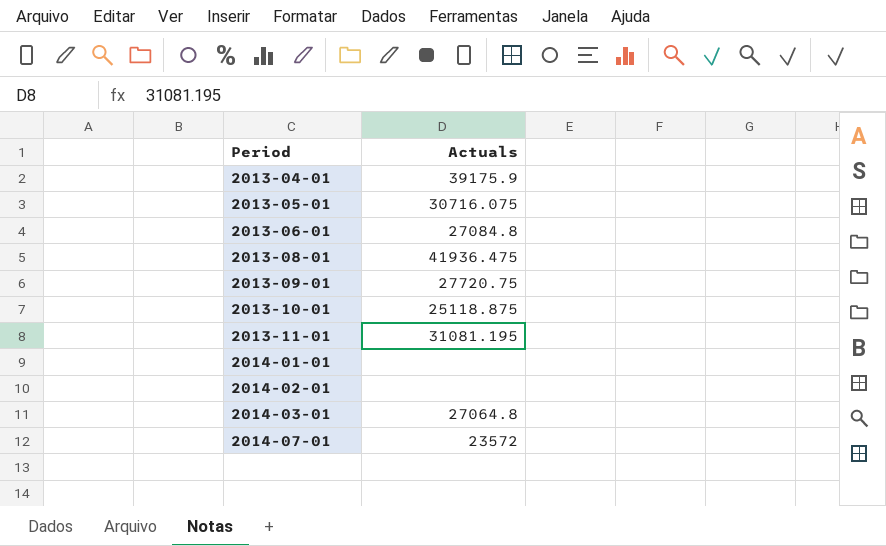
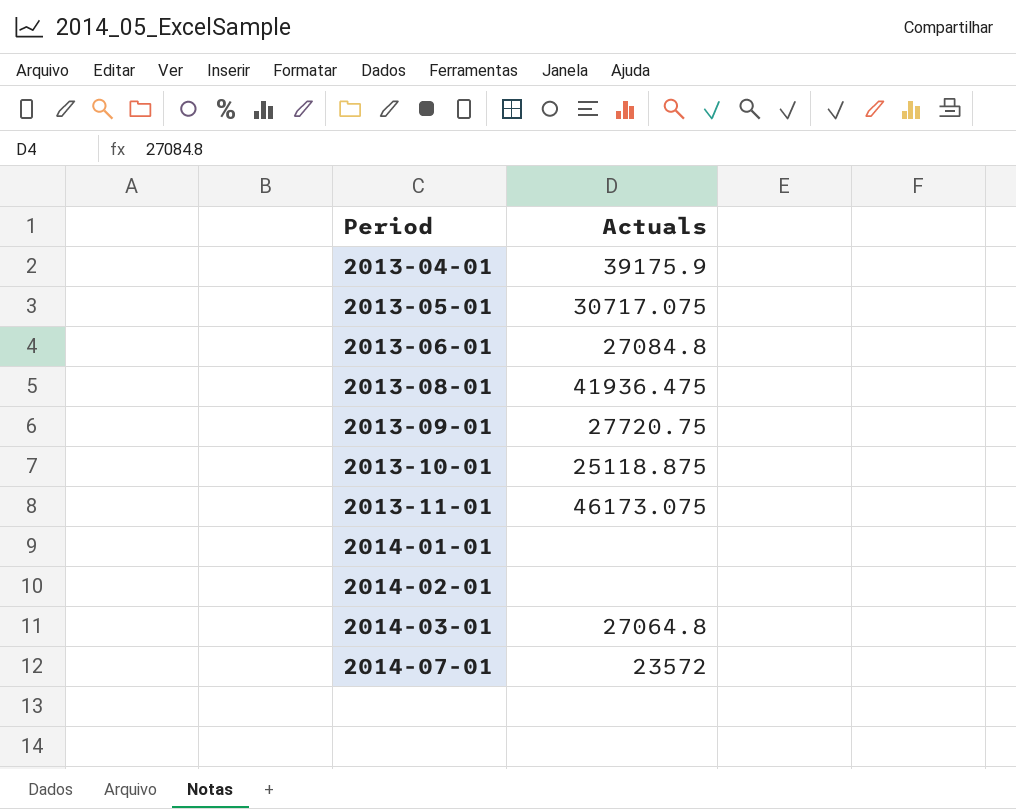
2013-05-01 | Actuals: 30716.075 -> 30717.075
2013-11-01 | Actuals: 31081.195 -> 46173.075

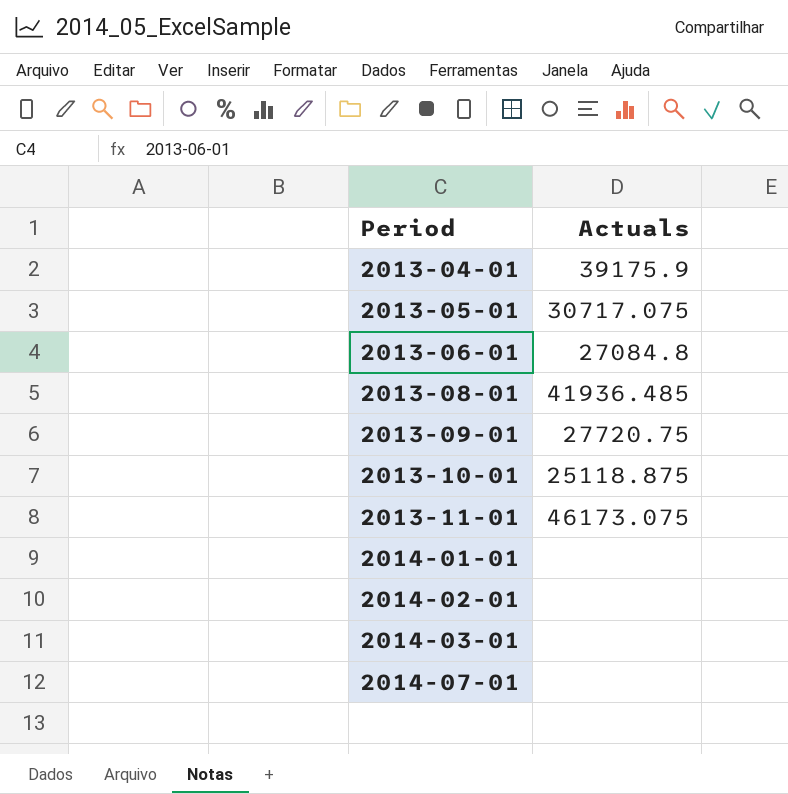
2013-08-01 | Actuals: 41936.475 -> 41936.485
2014-03-01 | Actuals: 27064.8 -> none
2014-07-01 | Actuals: 23572 -> none

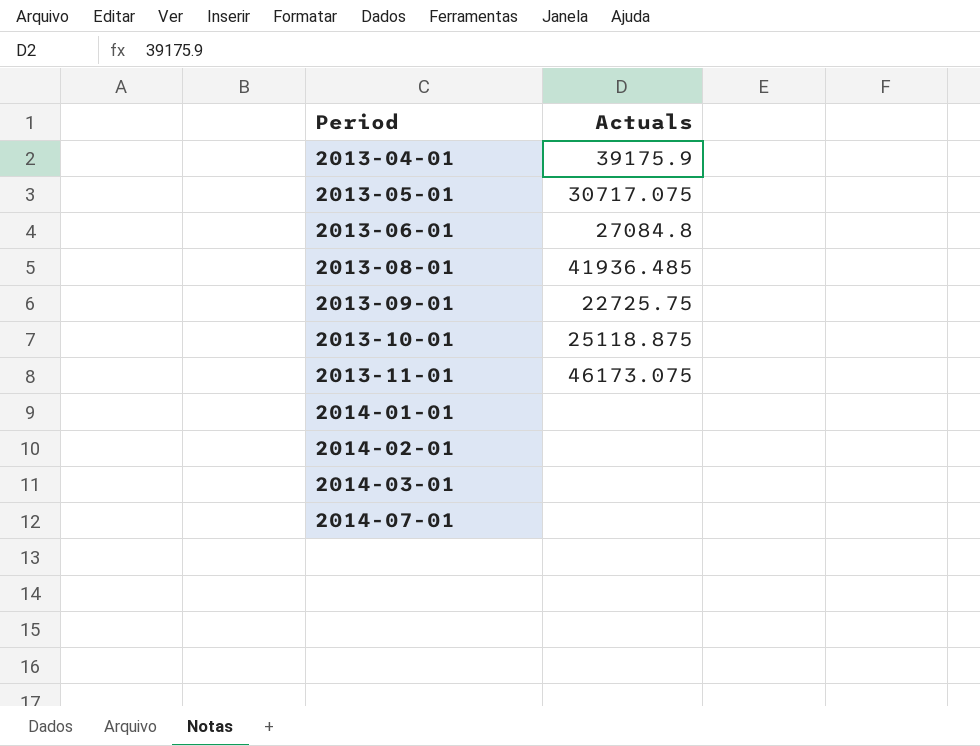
2013-09-01 | Actuals: 27720.75 -> 22725.75

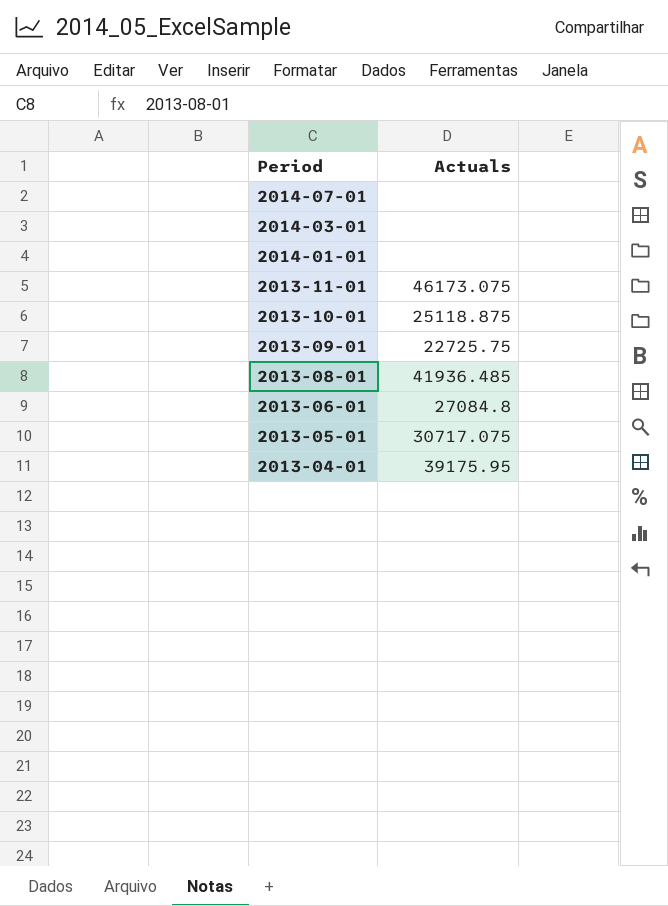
row order: Period ascending -> Period descending
row 2014-02-01: none -> none
2013-04-01 | Actuals: 39175.9 -> 39175.95

